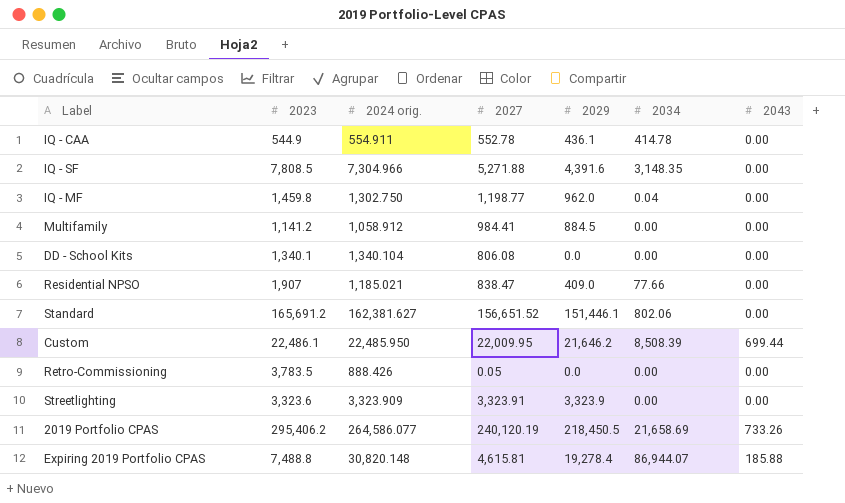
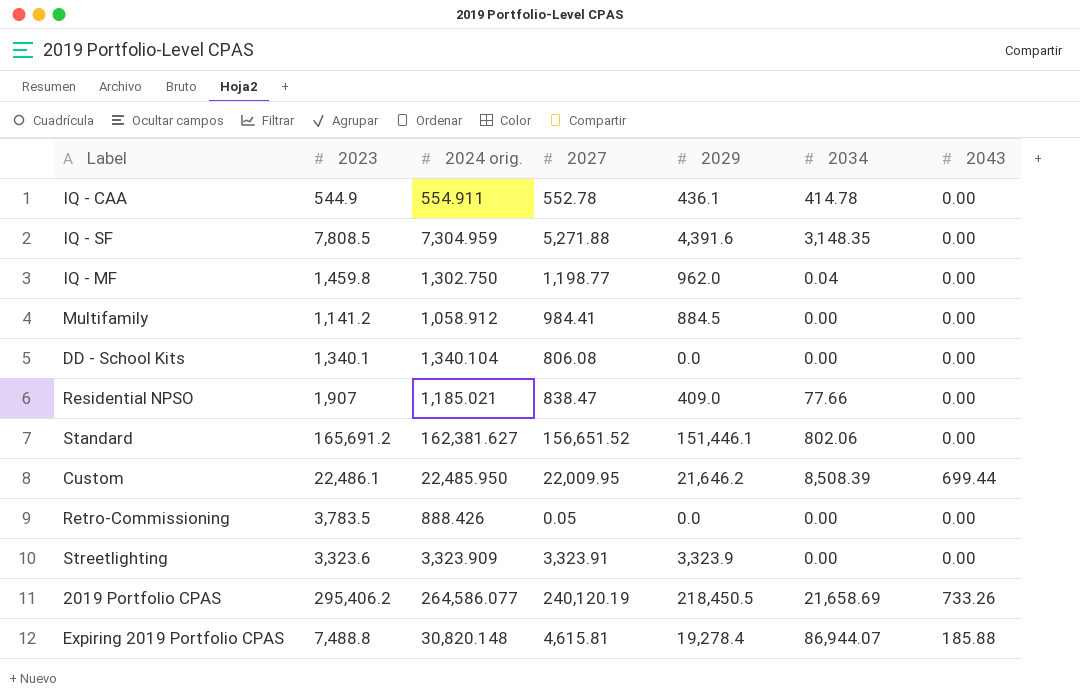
IQ - SF | 2024 orig.: 7,304.966 -> 7,304.959

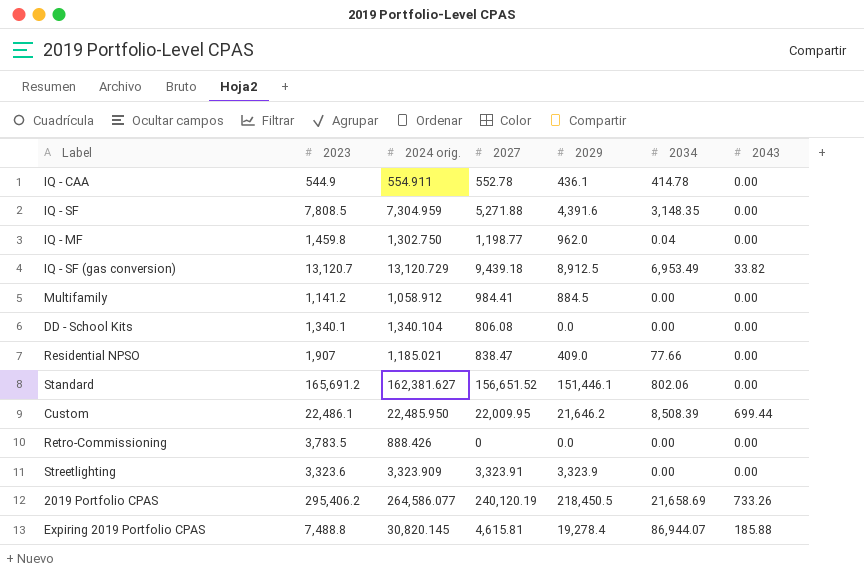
row IQ - SF (gas conversion): none -> 13,120.7 | 13,120.729 | 9,439.18 | 8,912.5 | 6,953.49 | 33.82
Retro-Commissioning | 2027: 0.05 -> 0
Expiring 2019 Portfolio CPAS | 2024 orig.: 30,820.148 -> 30,820.145

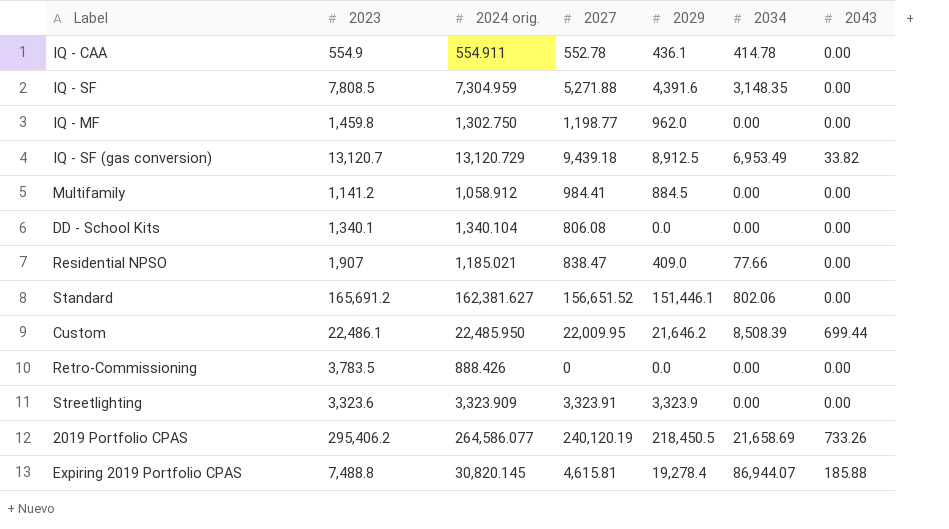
IQ - CAA | 2023: 544.9 -> 554.9
IQ - MF | 2034: 0.04 -> 0.00

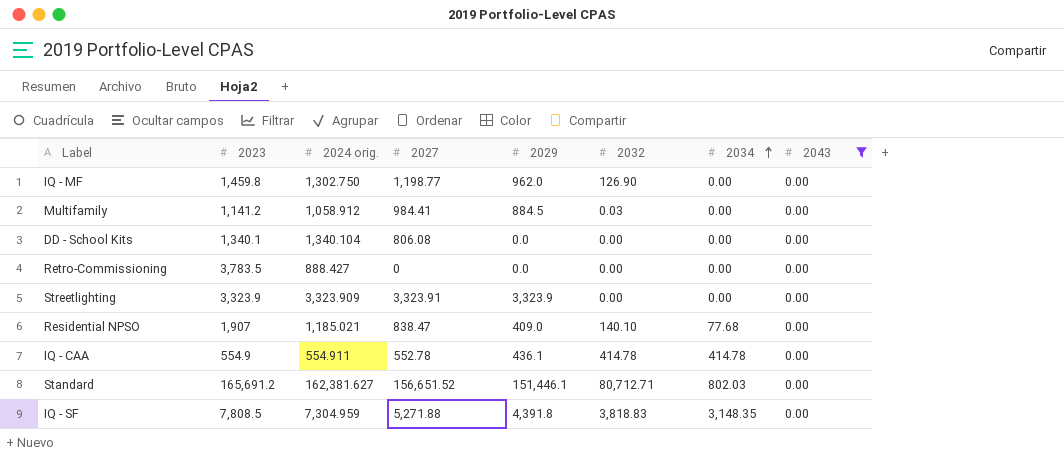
filter: none -> 2043 = 0.00
row order: none -> 2034 ascending
column 2032 | position: none -> 6
Retro-Commissioning | 2024 orig.: 888.426 -> 888.427
Streetlighting | 2023: 3,323.6 -> 3,323.9
Residential NPSO | 2034: 77.66 -> 77.68
Standard | 2034: 802.06 -> 802.03
IQ - SF | 2029: 4,391.6 -> 4,391.8

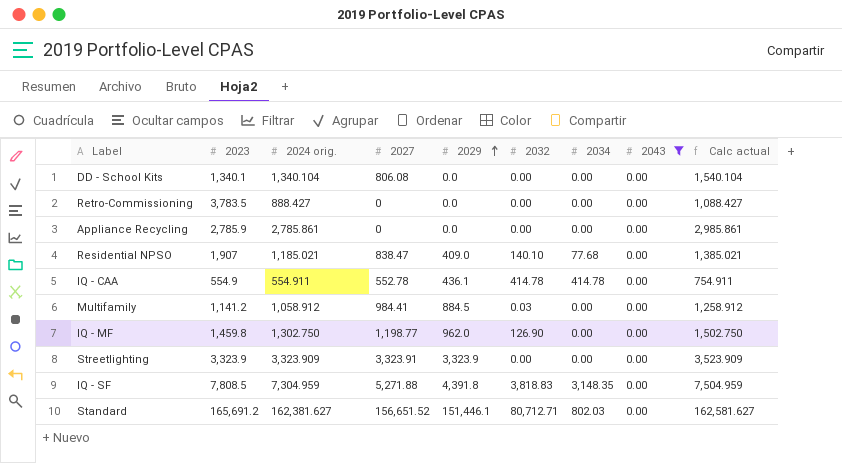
row order: 2034 ascending -> 2029 ascending
column Calc actual | formula: none -> [2024 orig.] + 200
row Appliance Recycling: none -> 2,785.9 | 2,785.861 | 0 | 0.0 | 0.00 | 0.00 | 0.00 | 2,985.861

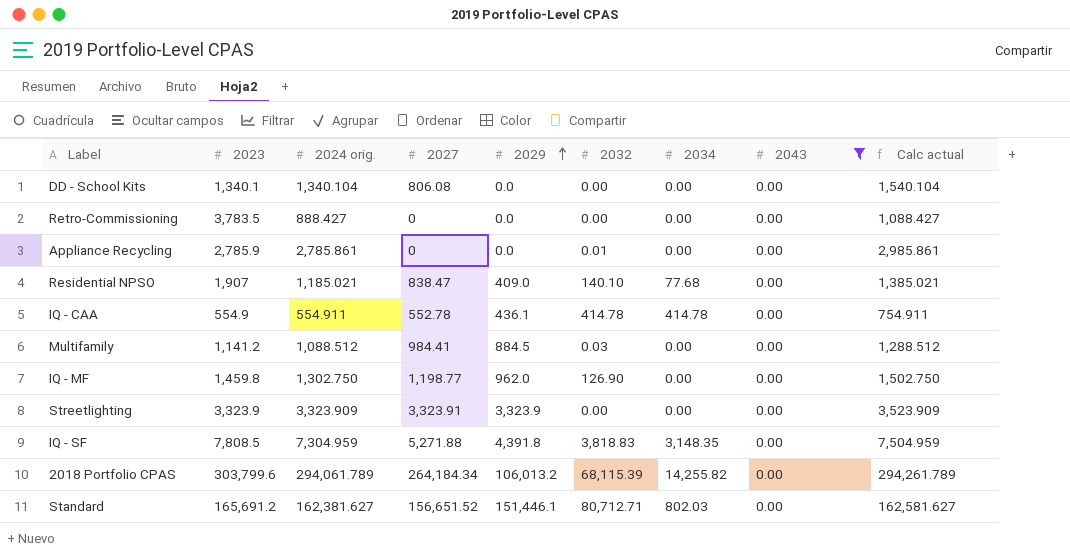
Appliance Recycling | 2032: 0.00 -> 0.01
Multifamily | 2024 orig.: 1,058.912 -> 1,088.512
Multifamily | Calc actual: 1,258.912 -> 1,288.512
row 2018 Portfolio CPAS: none -> 303,799.6 | 294,061.789 | 264,184.34 | 106,013.2 | 68,115.39 | 14,255.82 | 0.00 | 294,261.789

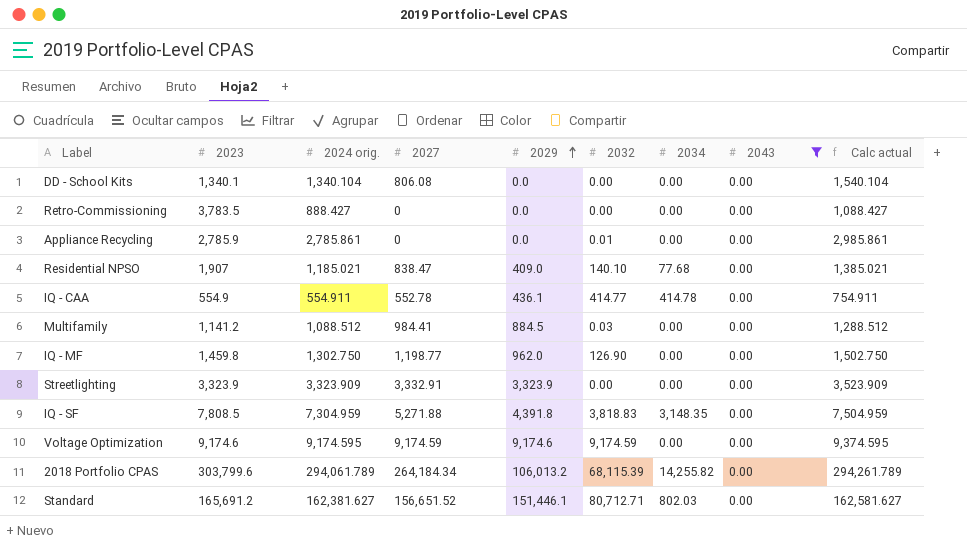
IQ - CAA | 2032: 414.78 -> 414.77
Streetlighting | 2027: 3,323.91 -> 3,332.91
row Voltage Optimization: none -> 9,174.6 | 9,174.595 | 9,174.59 | 9,174.6 | 9,174.59 | 0.00 | 0.00 | 9,374.595

